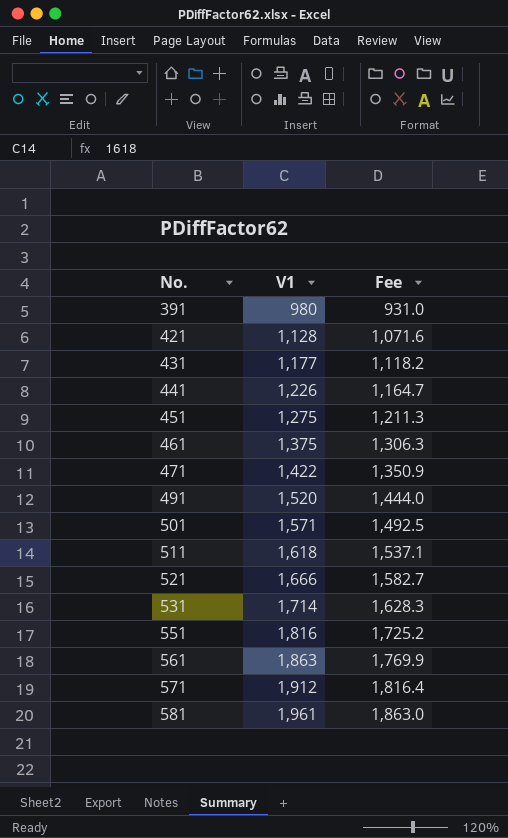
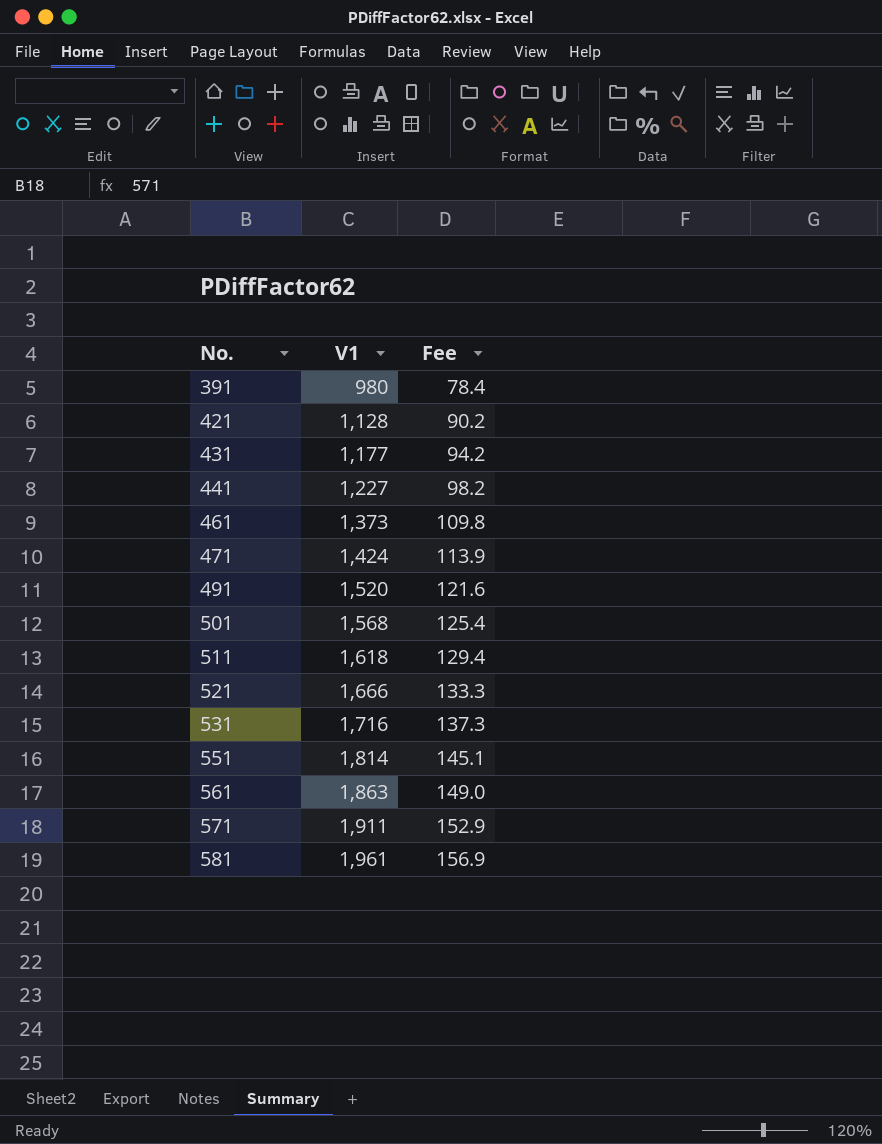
column Fee | formula: [V1] * 0.95 -> [V1] * 0.08
row 451: 1,275 | 1,211.3 -> none
441 | V1: 1,226 -> 1,227
461 | V1: 1,375 -> 1,373
471 | V1: 1,422 -> 1,424
501 | V1: 1,571 -> 1,568
531 | V1: 1,714 -> 1,716
551 | V1: 1,816 -> 1,814
571 | V1: 1,912 -> 1,911

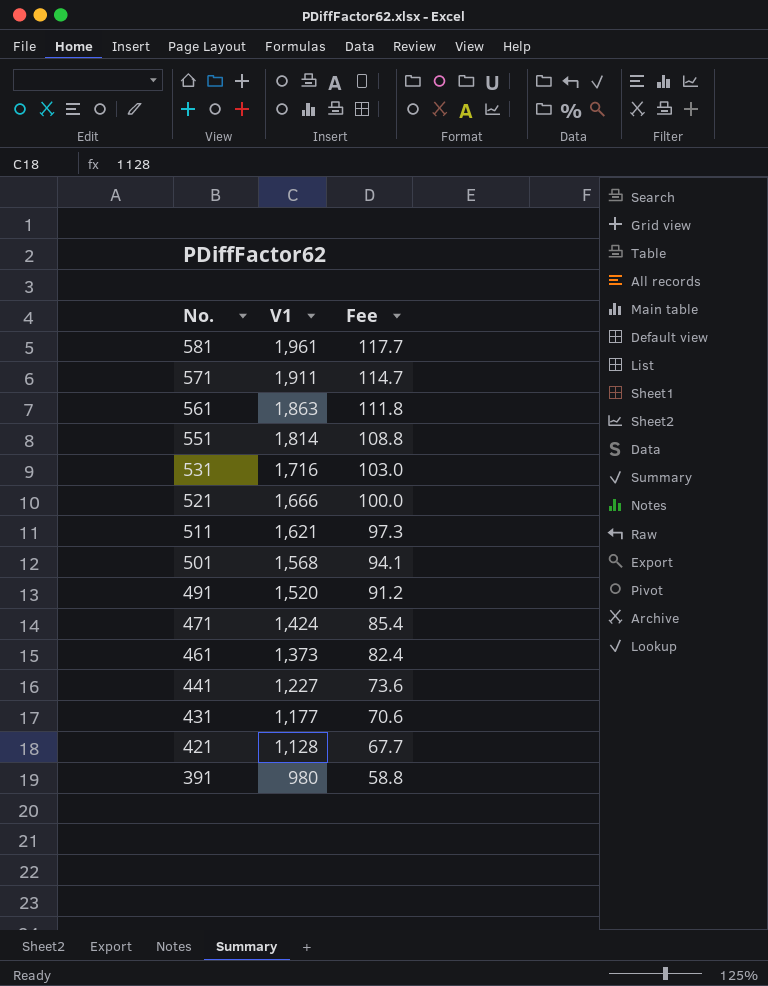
row order: No. ascending -> No. descending
column Fee | formula: [V1] * 0.08 -> [V1] * 0.06
511 | V1: 1,618 -> 1,621

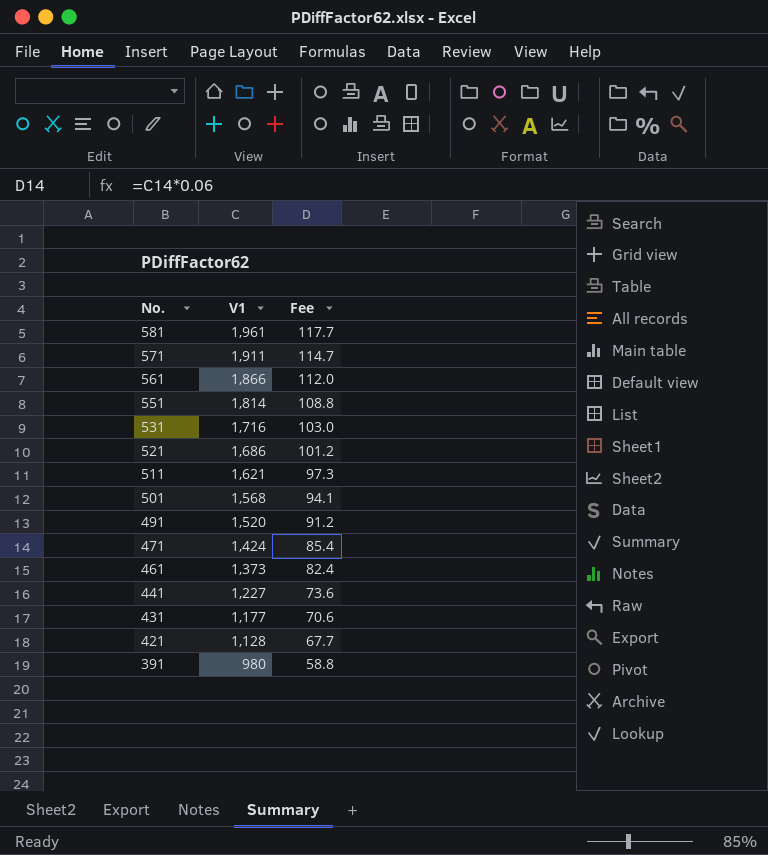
561 | V1: 1,863 -> 1,866
561 | Fee: 111.8 -> 112.0
521 | V1: 1,666 -> 1,686
521 | Fee: 100.0 -> 101.2

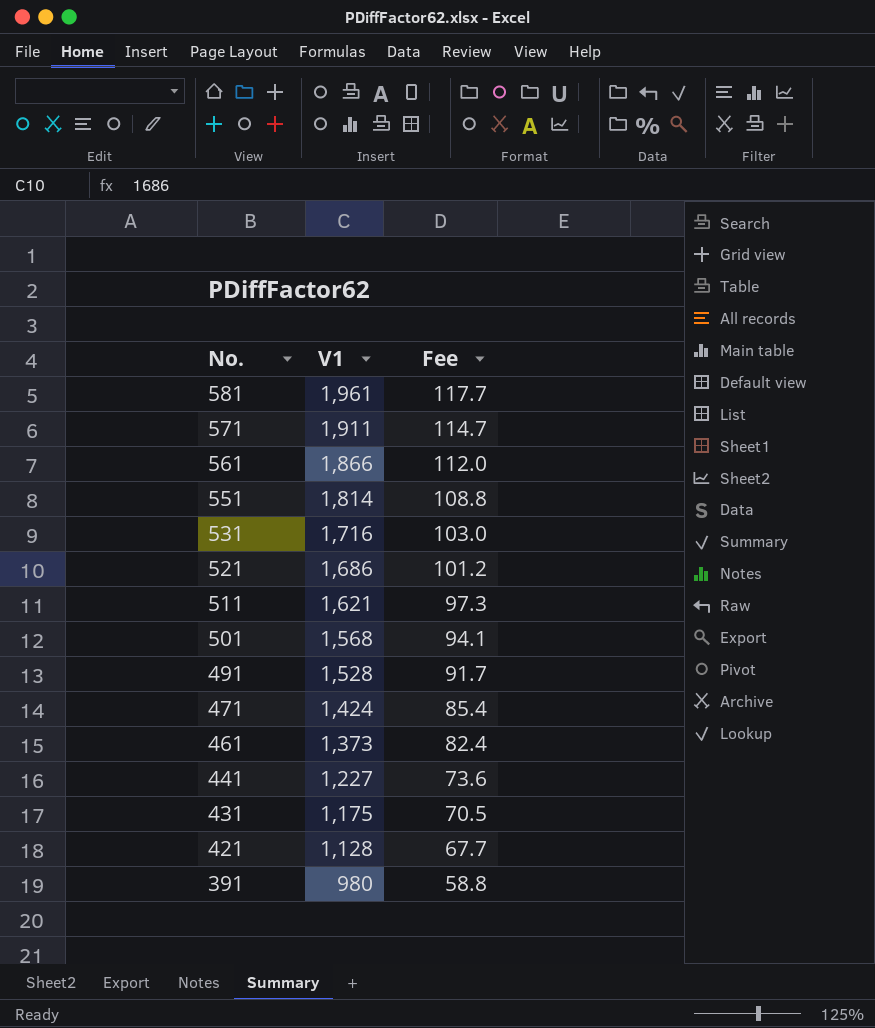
491 | V1: 1,520 -> 1,528
491 | Fee: 91.2 -> 91.7
431 | V1: 1,177 -> 1,175
431 | Fee: 70.6 -> 70.5

